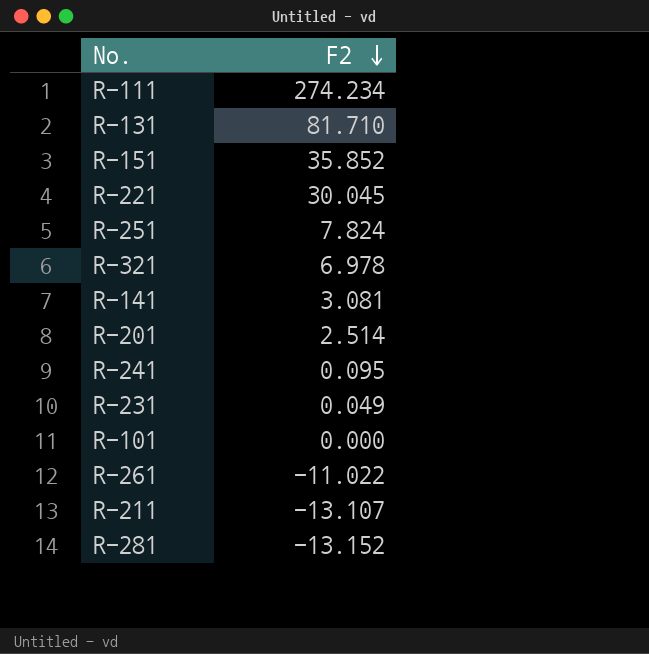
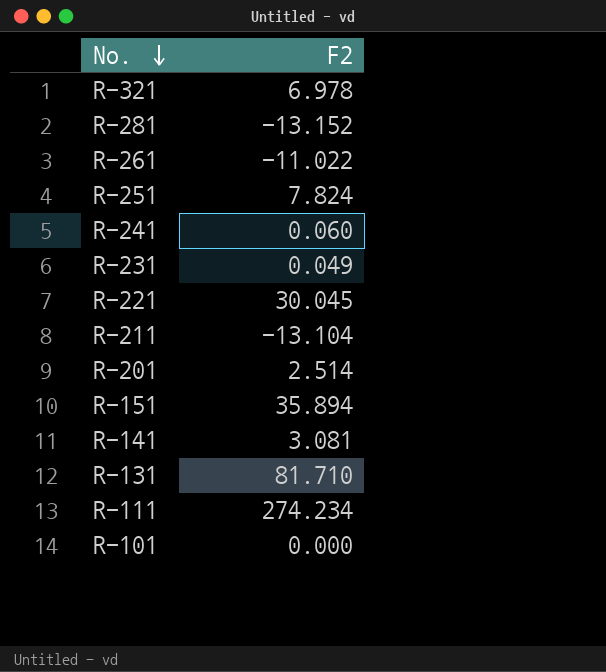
row order: F2 descending -> No. descending
R-241 | F2: 0.095 -> 0.060
R-211 | F2: -13.107 -> -13.104
R-151 | F2: 35.852 -> 35.894

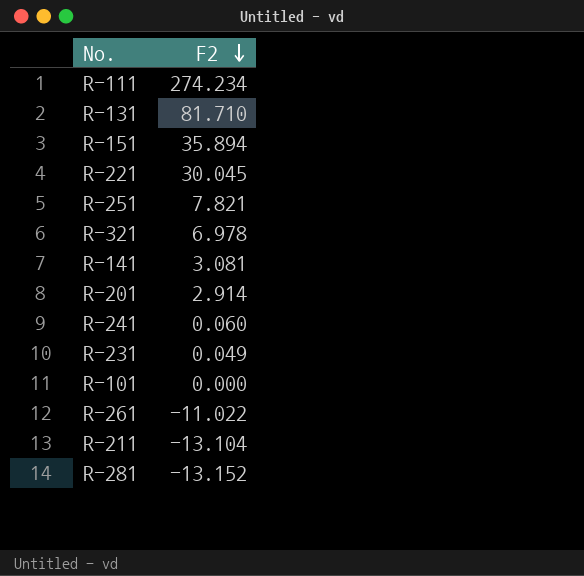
row order: No. descending -> F2 descending
R-251 | F2: 7.824 -> 7.821
R-201 | F2: 2.514 -> 2.914

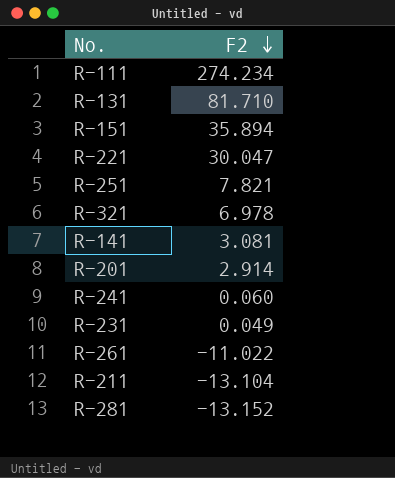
row R-101: 0.000 -> none
R-221 | F2: 30.045 -> 30.047

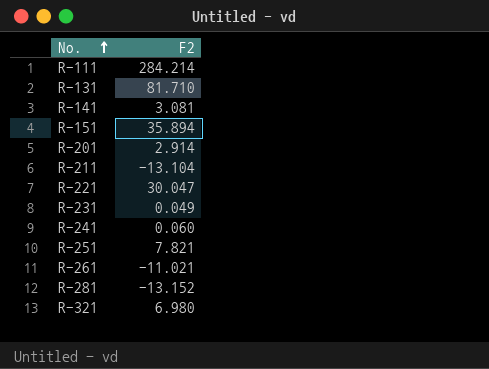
row order: F2 descending -> No. ascending
R-111 | F2: 274.234 -> 284.214
R-261 | F2: -11.022 -> -11.021
R-321 | F2: 6.978 -> 6.980

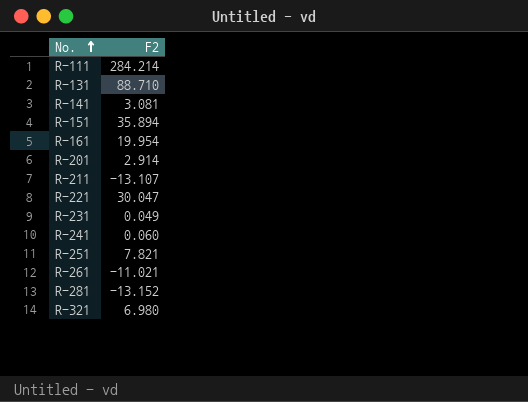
R-131 | F2: 81.710 -> 88.710
row R-161: none -> 19.954
R-211 | F2: -13.104 -> -13.107

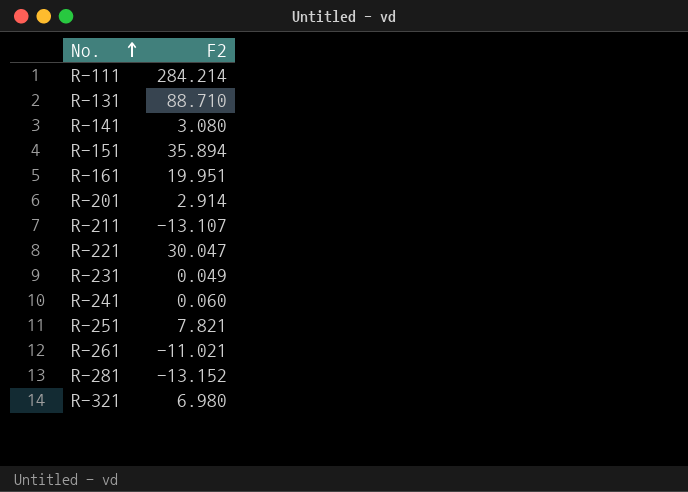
R-141 | F2: 3.081 -> 3.080
R-161 | F2: 19.954 -> 19.951

